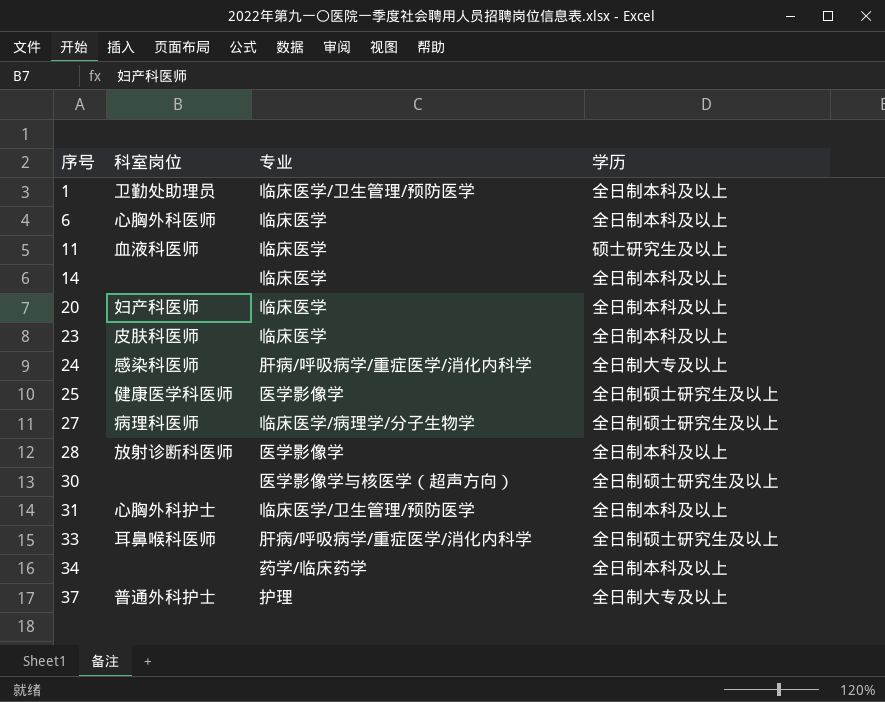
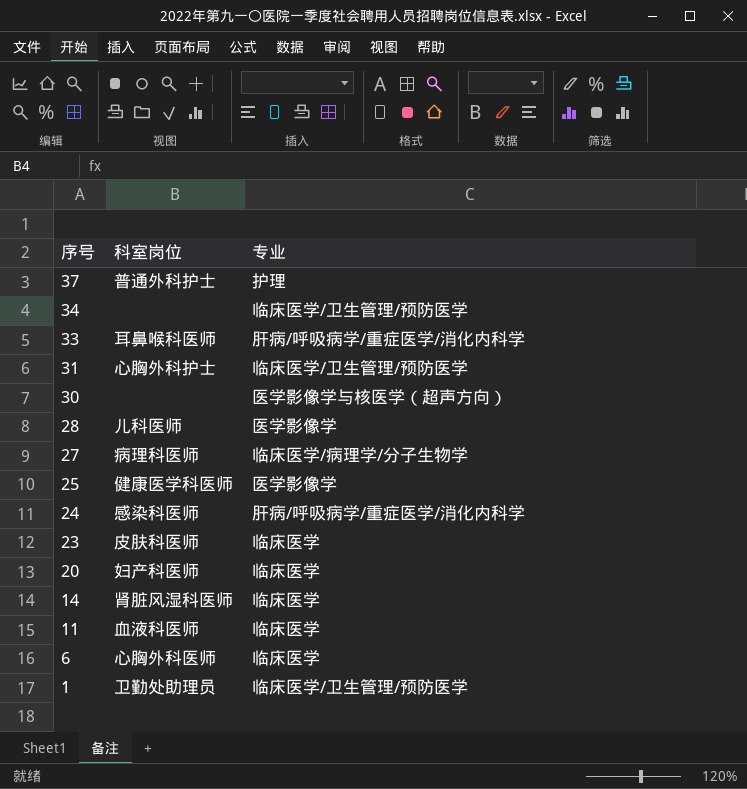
row order: 序号 ascending -> 序号 descending
column 学历 | position: 4 -> none
34 | 专业: 药学/临床药学 -> 临床医学/卫生管理/预防医学
28 | 科室岗位: 放射诊断科医师 -> 儿科医师
14 | 科室岗位: none -> 肾脏风湿科医师

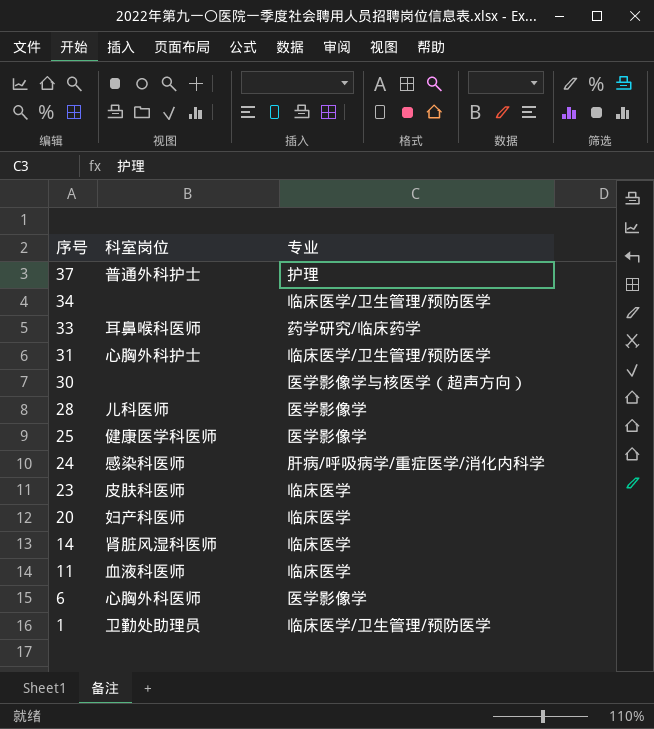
row 27: 病理科医师 | 临床医学/病理学/分子生物学 -> none
33 | 专业: 肝病/呼吸病学/重症医学/消化内科学 -> 药学研究/临床药学
6 | 专业: 临床医学 -> 医学影像学

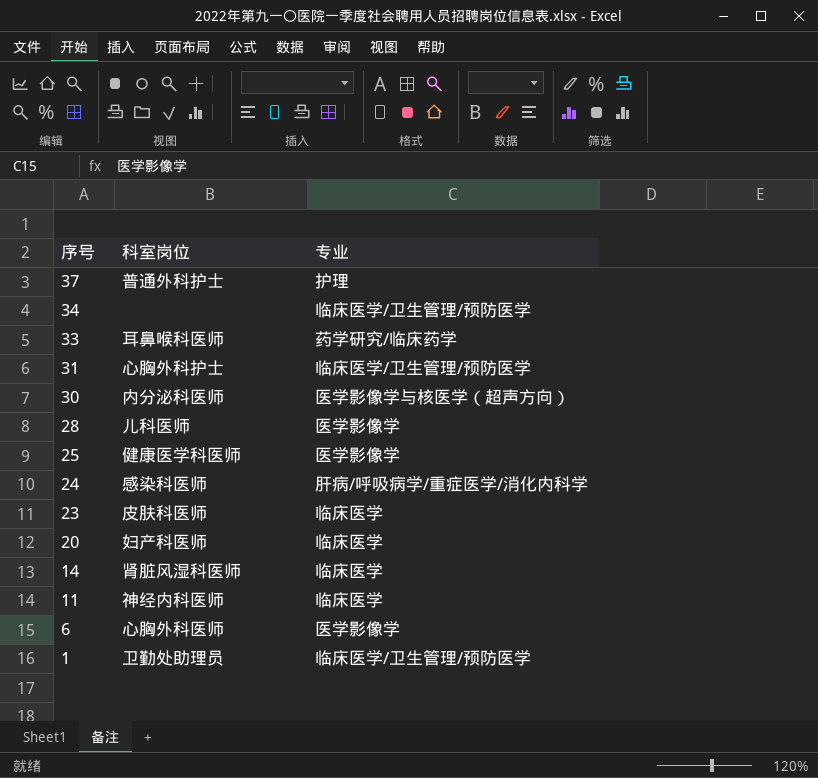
30 | 科室岗位: none -> 内分泌科医师
11 | 科室岗位: 血液科医师 -> 神经内科医师

